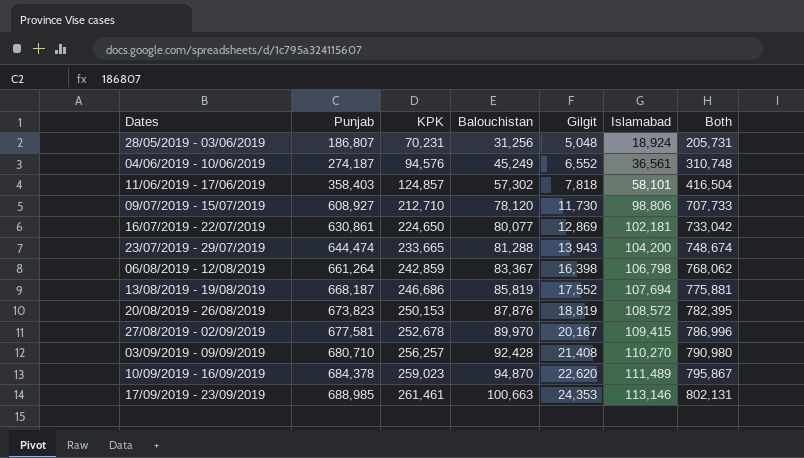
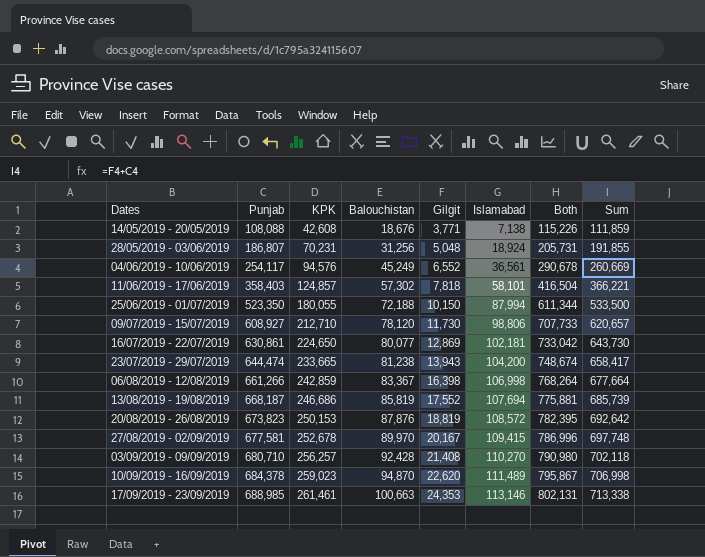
column Sum | formula: none -> [Punjab] + [Gilgit]
row 14/05/2019 - 20/05/2019: none -> 108,088 | 42,608 | 18,676 | 3,771 | 7,138 | 115,226 | 111,859
04/06/2019 - 10/06/2019 | Punjab: 274,187 -> 254,117
04/06/2019 - 10/06/2019 | Both: 310,748 -> 290,678
row 25/06/2019 - 01/07/2019: none -> 523,350 | 180,055 | 72,188 | 10,150 | 87,994 | 611,344 | 533,500
23/07/2019 - 29/07/2019 | Balouchistan: 81,288 -> 81,238
06/08/2019 - 12/08/2019 | Punjab: 661,264 -> 661,266
06/08/2019 - 12/08/2019 | Islamabad: 106,798 -> 106,998
06/08/2019 - 12/08/2019 | Both: 768,062 -> 768,264

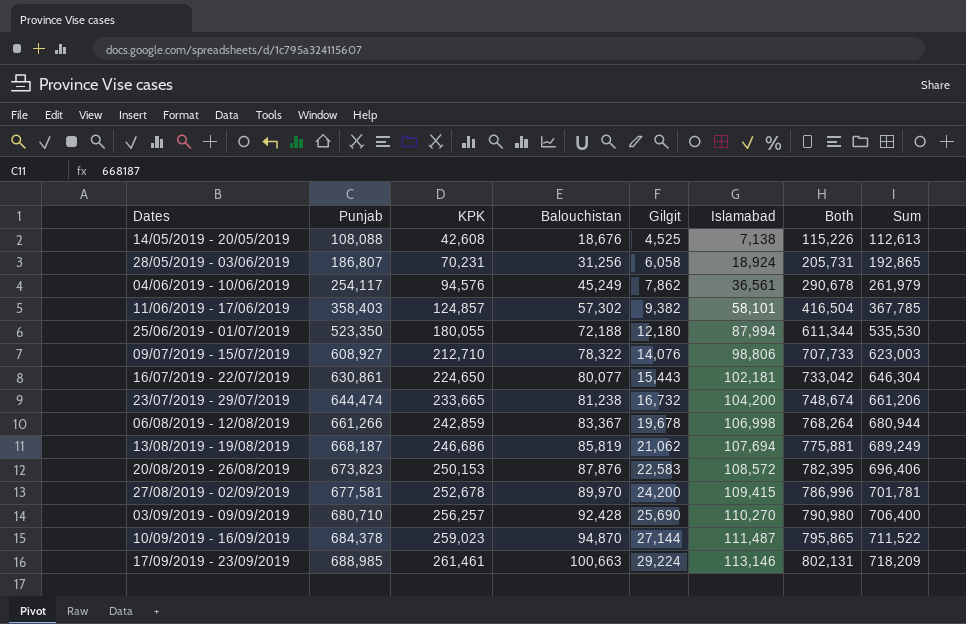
14/05/2019 - 20/05/2019 | Gilgit: 3,771 -> 4,525
14/05/2019 - 20/05/2019 | Sum: 111,859 -> 112,613
28/05/2019 - 03/06/2019 | Gilgit: 5,048 -> 6,058
28/05/2019 - 03/06/2019 | Sum: 191,855 -> 192,865
04/06/2019 - 10/06/2019 | Gilgit: 6,552 -> 7,862
04/06/2019 - 10/06/2019 | Sum: 260,669 -> 261,979
11/06/2019 - 17/06/2019 | Gilgit: 7,818 -> 9,382
11/06/2019 - 17/06/2019 | Sum: 366,221 -> 367,785
25/06/2019 - 01/07/2019 | Gilgit: 10,150 -> 12,180
25/06/2019 - 01/07/2019 | Sum: 533,500 -> 535,530
09/07/2019 - 15/07/2019 | Balouchistan: 78,120 -> 78,322
09/07/2019 - 15/07/2019 | Gilgit: 11,730 -> 14,076
09/07/2019 - 15/07/2019 | Sum: 620,657 -> 623,003
16/07/2019 - 22/07/2019 | Gilgit: 12,869 -> 15,443
16/07/2019 - 22/07/2019 | Sum: 643,730 -> 646,304
23/07/2019 - 29/07/2019 | Gilgit: 13,943 -> 16,732
23/07/2019 - 29/07/2019 | Sum: 658,417 -> 661,206
06/08/2019 - 12/08/2019 | Gilgit: 16,398 -> 19,678
06/08/2019 - 12/08/2019 | Sum: 677,664 -> 680,944
13/08/2019 - 19/08/2019 | Gilgit: 17,552 -> 21,062
13/08/2019 - 19/08/2019 | Sum: 685,739 -> 689,249
20/08/2019 - 26/08/2019 | Gilgit: 18,819 -> 22,583
20/08/2019 - 26/08/2019 | Sum: 692,642 -> 696,406
27/08/2019 - 02/09/2019 | Gilgit: 20,167 -> 24,200
27/08/2019 - 02/09/2019 | Sum: 697,748 -> 701,781
03/09/2019 - 09/09/2019 | Gilgit: 21,408 -> 25,690
03/09/2019 - 09/09/2019 | Sum: 702,118 -> 706,400
10/09/2019 - 16/09/2019 | Gilgit: 22,620 -> 27,144
10/09/2019 - 16/09/2019 | Islamabad: 111,489 -> 111,487
10/09/2019 - 16/09/2019 | Both: 795,867 -> 795,865
10/09/2019 - 16/09/2019 | Sum: 706,998 -> 711,522
17/09/2019 - 23/09/2019 | Gilgit: 24,353 -> 29,224
17/09/2019 - 23/09/2019 | Sum: 713,338 -> 718,209

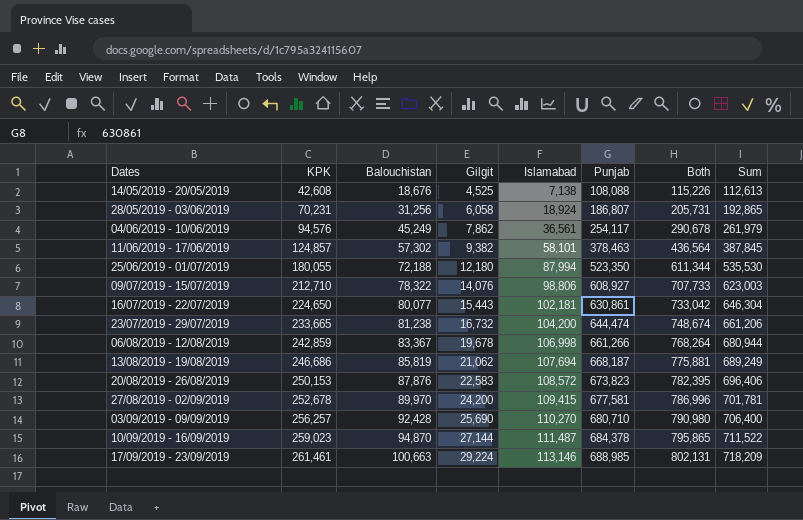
column Punjab | position: 2 -> 6
11/06/2019 - 17/06/2019 | Punjab: 358,403 -> 378,463
11/06/2019 - 17/06/2019 | Both: 416,504 -> 436,564
11/06/2019 - 17/06/2019 | Sum: 367,785 -> 387,845

